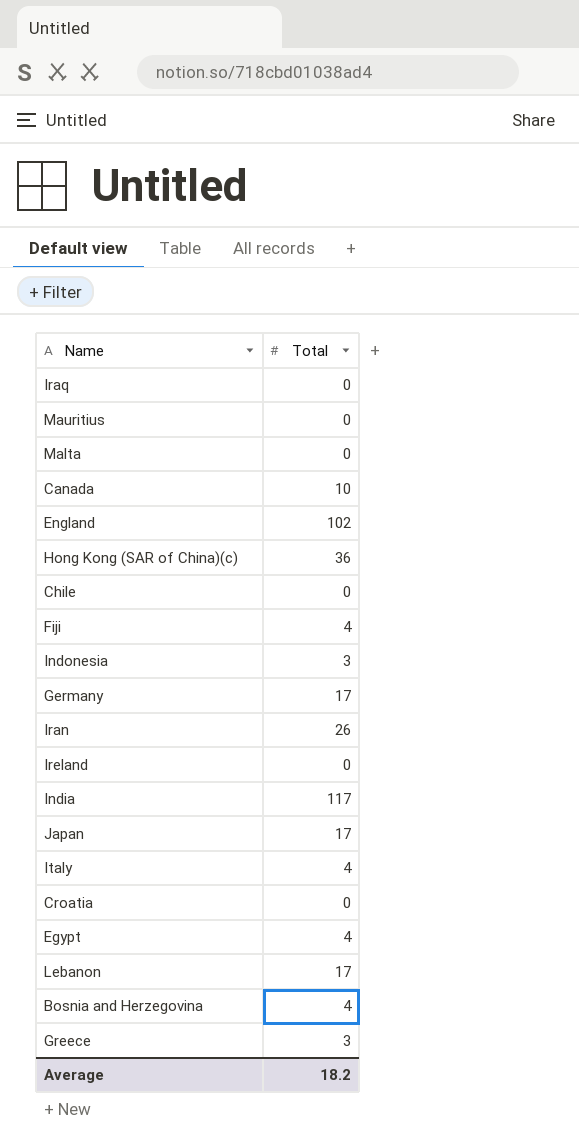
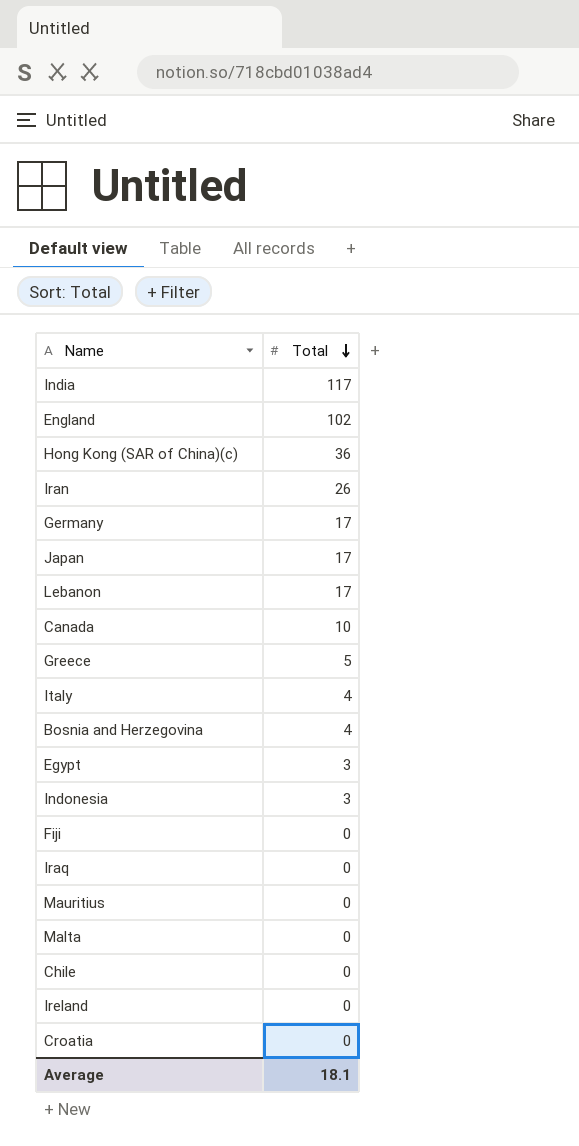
row order: none -> Total descending
Greece | Total: 3 -> 5
Egypt | Total: 4 -> 3
Fiji | Total: 4 -> 0
Average | Total: 18.2 -> 18.1

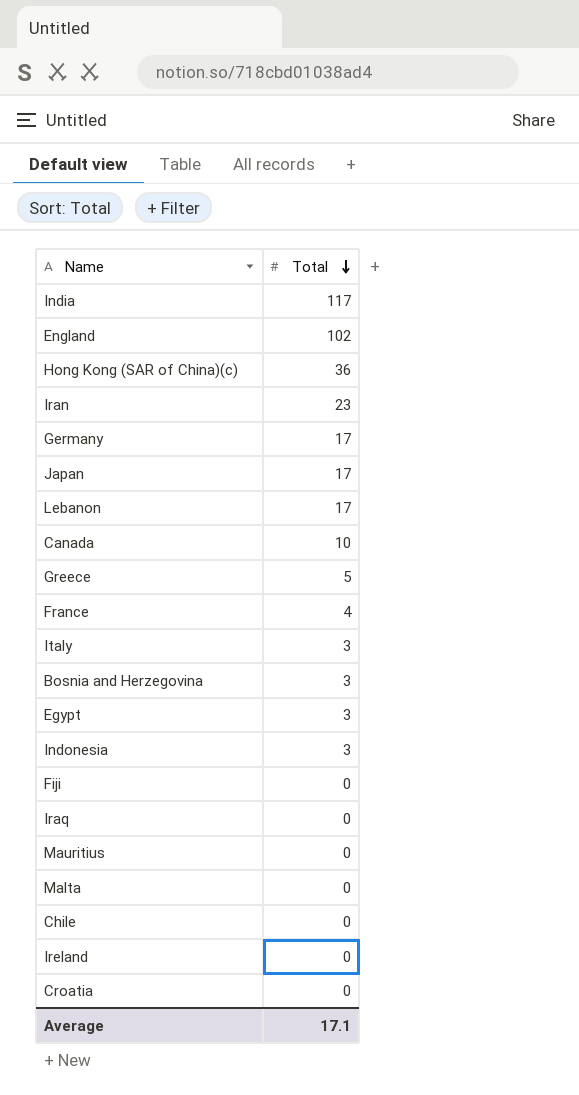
Iran | Total: 26 -> 23
row France: none -> 4
Italy | Total: 4 -> 3
Bosnia and Herzegovina | Total: 4 -> 3
Average | Total: 18.1 -> 17.1

